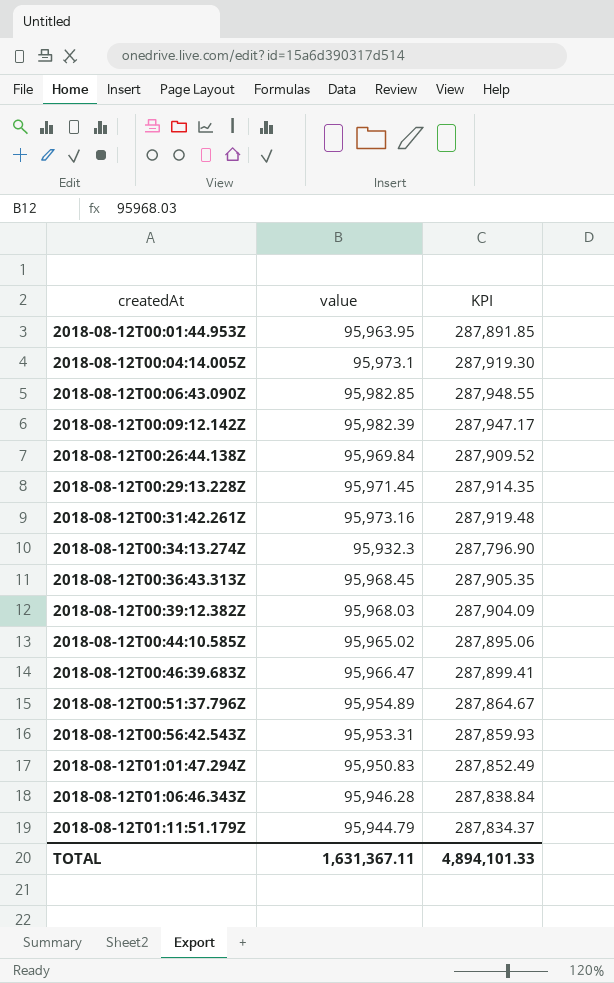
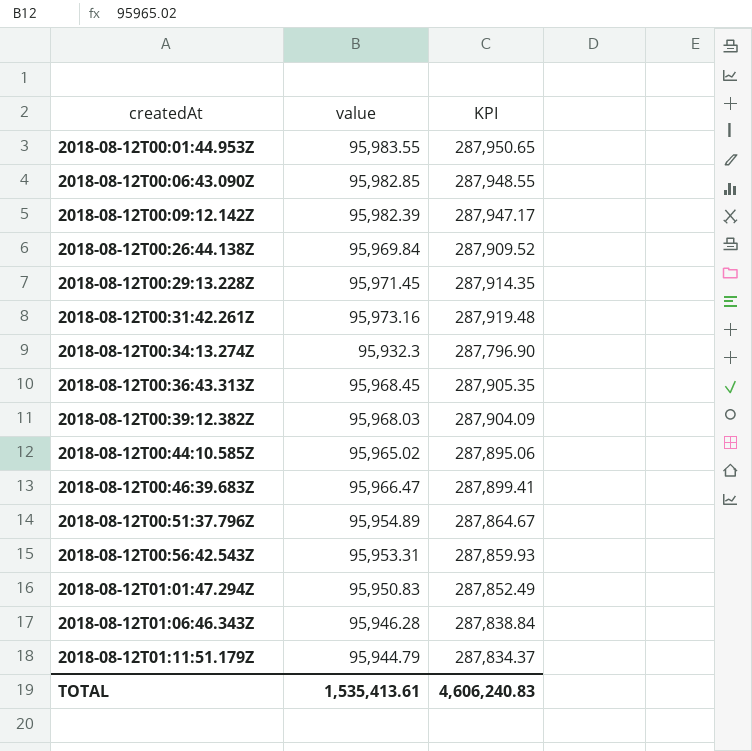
row 2018-08-12T00:04:14.005Z: 95,973.1 | 287,919.30 -> none
2018-08-12T00:01:44.953Z | value: 95,963.95 -> 95,983.55
2018-08-12T00:01:44.953Z | KPI: 287,891.85 -> 287,950.65
TOTAL | value: 1,631,367.11 -> 1,535,413.61
TOTAL | KPI: 4,894,101.33 -> 4,606,240.83

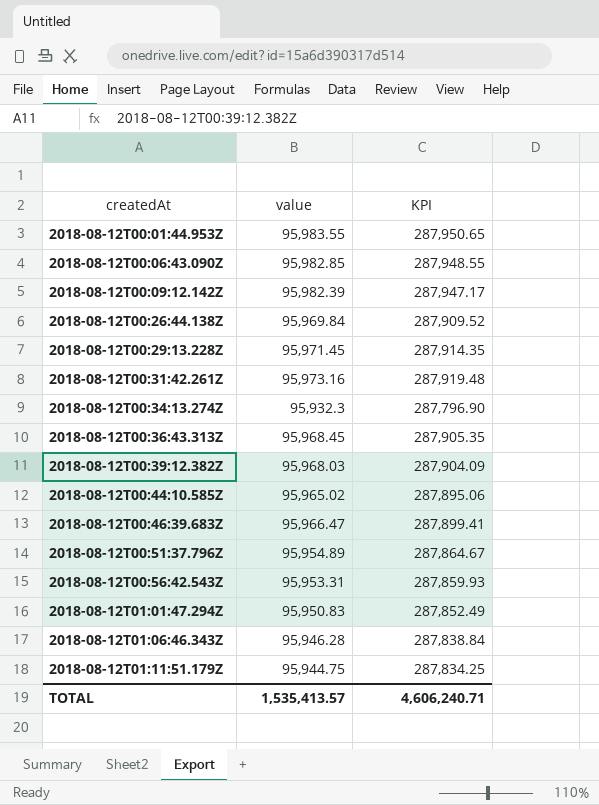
2018-08-12T01:11:51.179Z | value: 95,944.79 -> 95,944.75
2018-08-12T01:11:51.179Z | KPI: 287,834.37 -> 287,834.25
TOTAL | value: 1,535,413.61 -> 1,535,413.57
TOTAL | KPI: 4,606,240.83 -> 4,606,240.71

